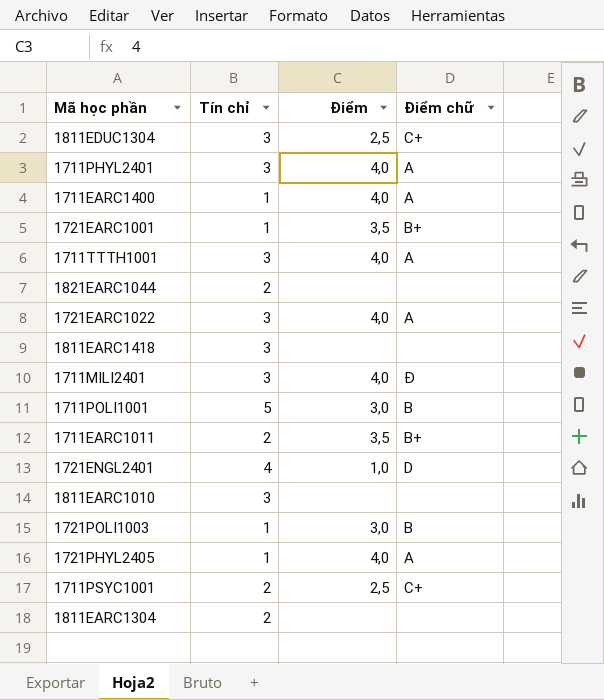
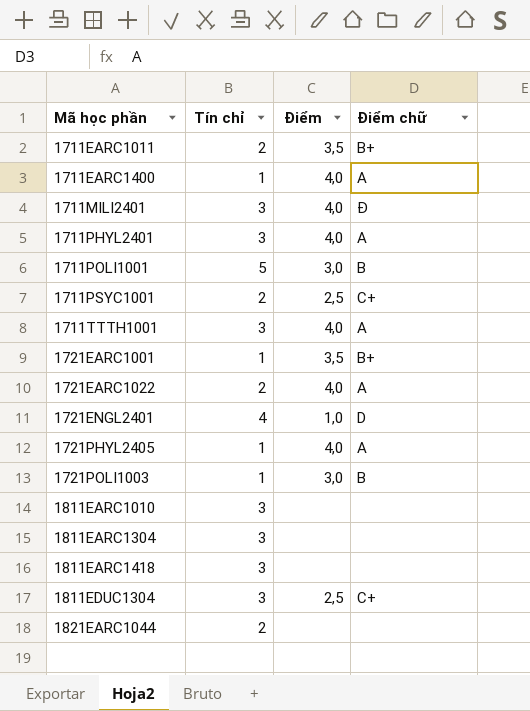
row order: none -> Mã học phần ascending
1721EARC1022 | Tín chỉ: 3 -> 2
1811EARC1304 | Tín chỉ: 2 -> 3

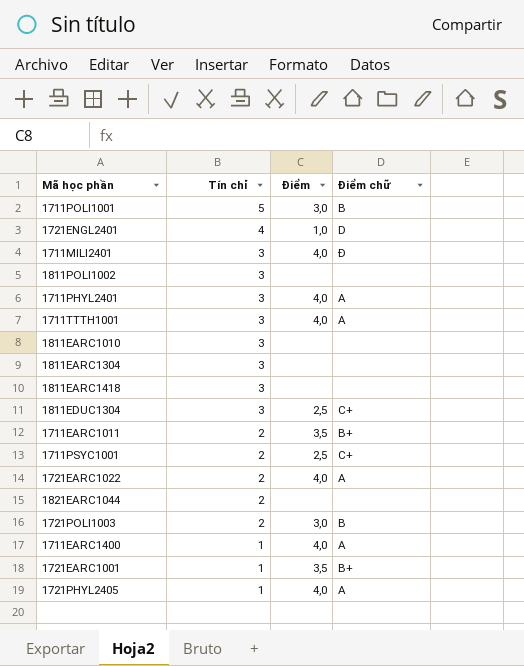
row order: Mã học phần ascending -> Tín chỉ descending
row 1811POLI1002: none -> 3 | none | none
1721POLI1003 | Tín chỉ: 1 -> 2

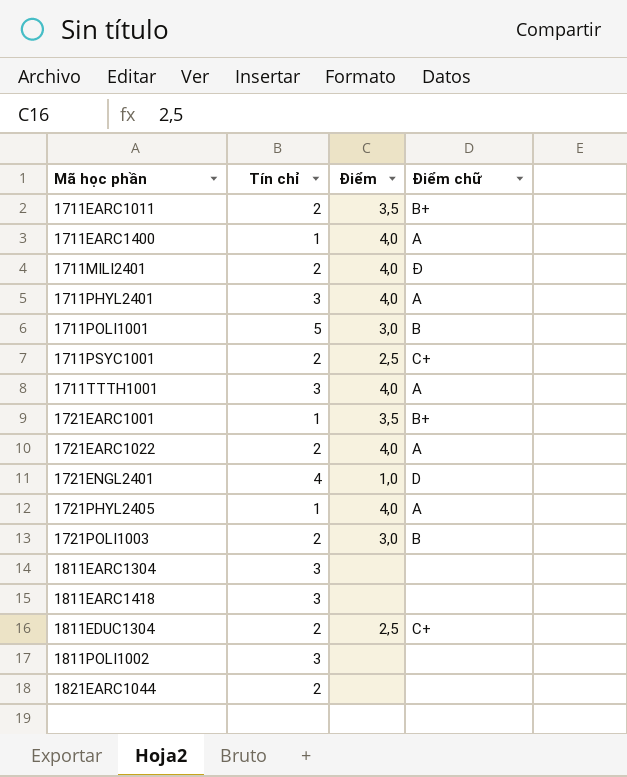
row order: Tín chỉ descending -> Mã học phần ascending
row 1811EARC1010: 3 | none | none -> none
1711MILI2401 | Tín chỉ: 3 -> 2
1811EDUC1304 | Tín chỉ: 3 -> 2

